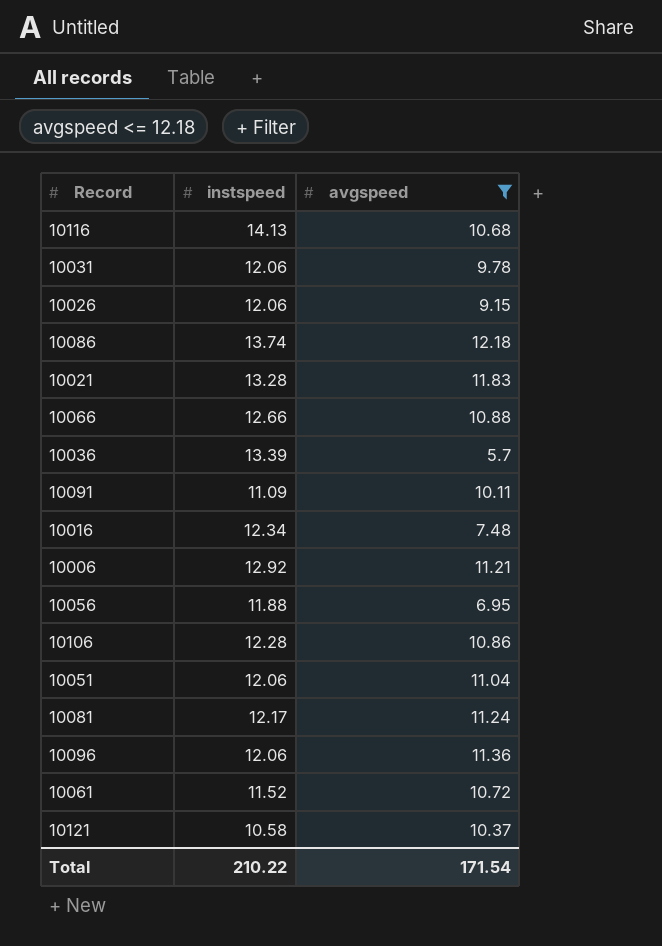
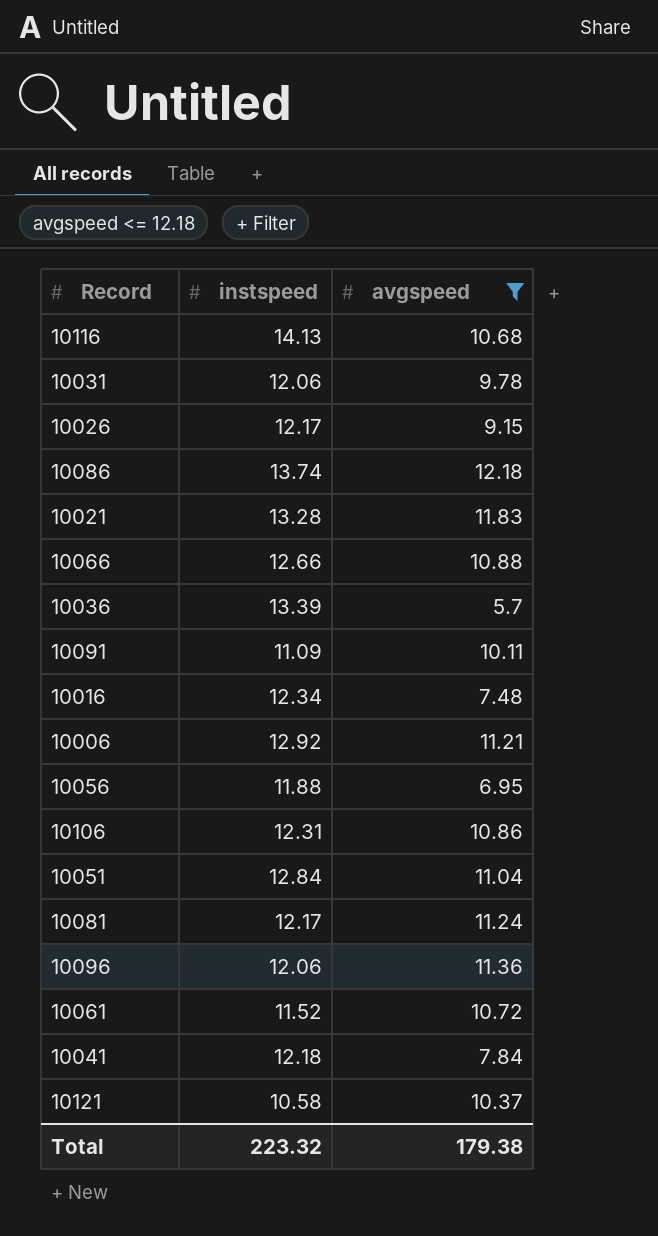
10026 | instspeed: 12.06 -> 12.17
10106 | instspeed: 12.28 -> 12.31
10051 | instspeed: 12.06 -> 12.84
row 10041: none -> 12.18 | 7.84
Total | instspeed: 210.22 -> 223.32
Total | avgspeed: 171.54 -> 179.38

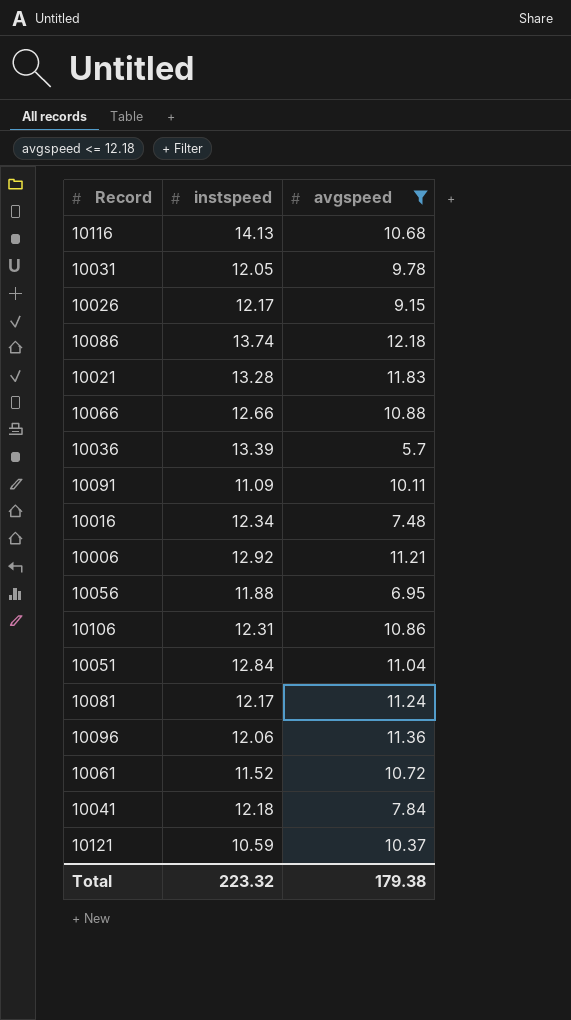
10031 | instspeed: 12.06 -> 12.05
10121 | instspeed: 10.58 -> 10.59

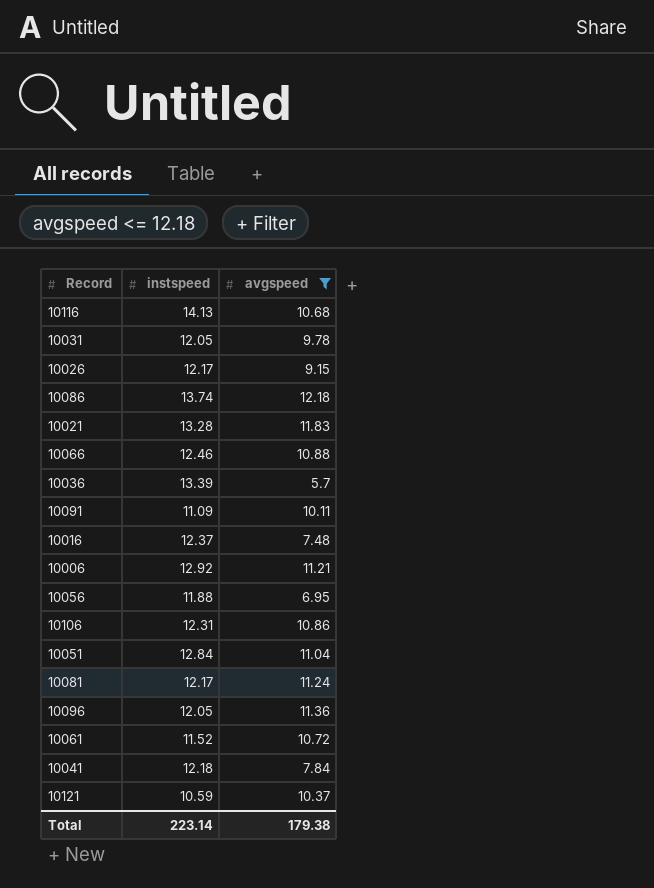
10066 | instspeed: 12.66 -> 12.46
10016 | instspeed: 12.34 -> 12.37
10096 | instspeed: 12.06 -> 12.05
Total | instspeed: 223.32 -> 223.14

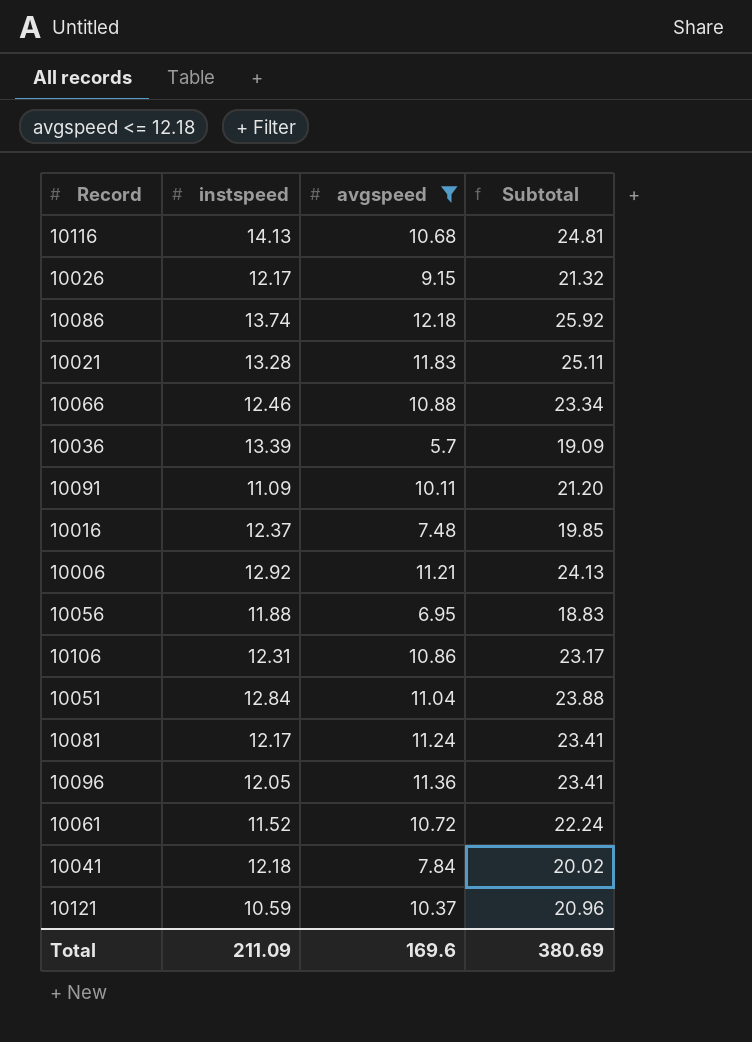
column Subtotal | formula: none -> [instspeed] + [avgspeed]
row 10031: 12.05 | 9.78 -> none
Total | instspeed: 223.14 -> 211.09
Total | avgspeed: 179.38 -> 169.6

